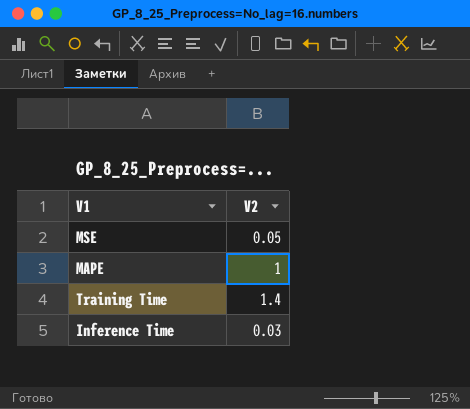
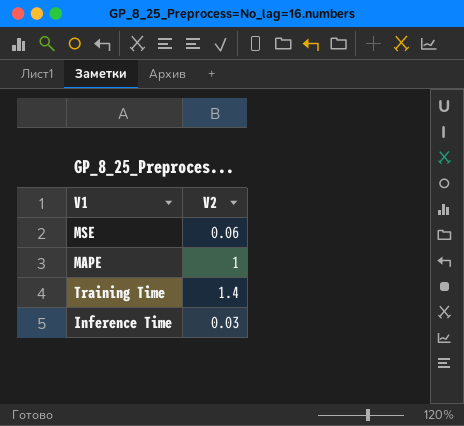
MSE | V2: 0.05 -> 0.06

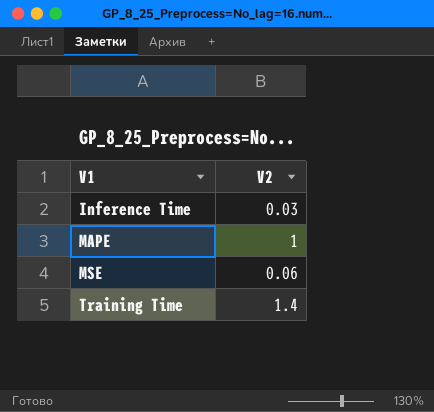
row order: none -> V1 ascending

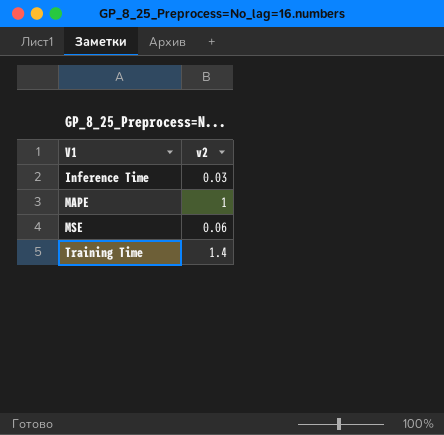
column name: V2 -> v2

